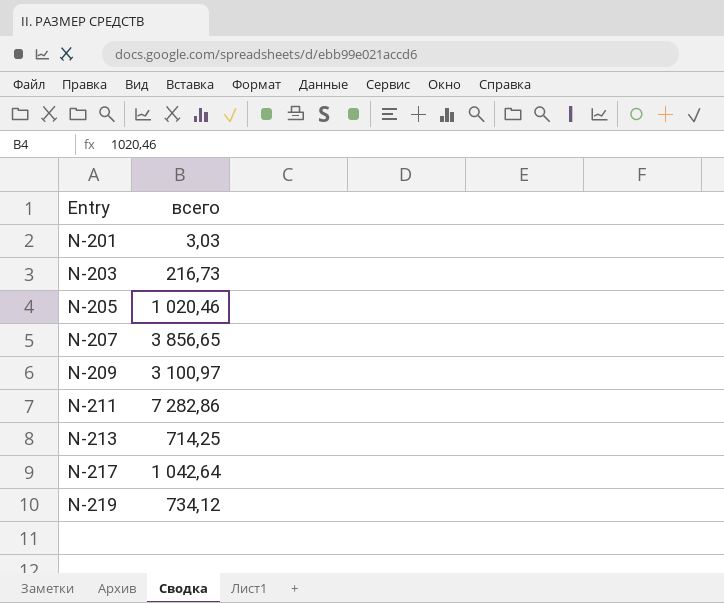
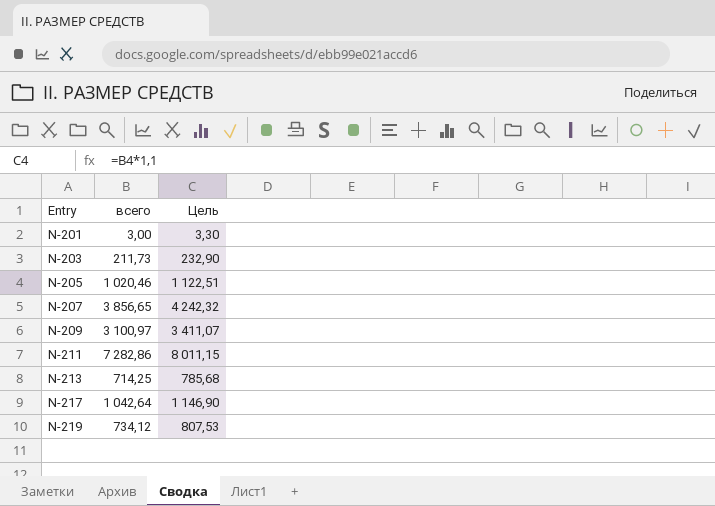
column Цель | formula: none -> [всего] * 1,1
N-201 | всего: 3,03 -> 3,00
N-203 | всего: 216,73 -> 211,73

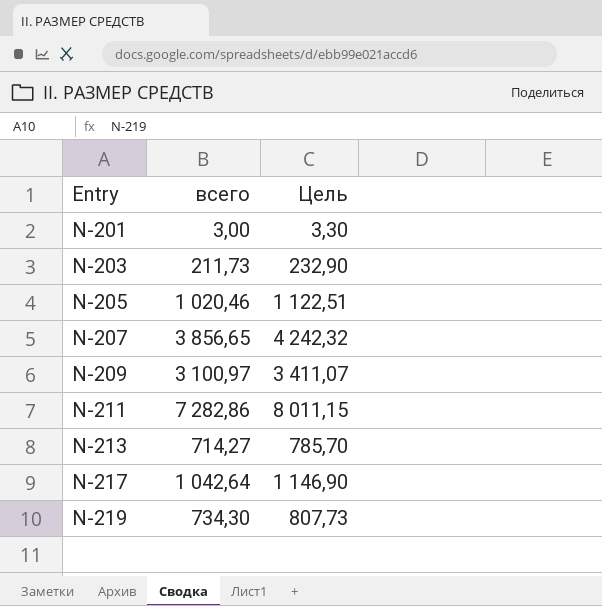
N-213 | всего: 714,25 -> 714,27
N-213 | Цель: 785,68 -> 785,70
N-219 | всего: 734,12 -> 734,30
N-219 | Цель: 807,53 -> 807,73

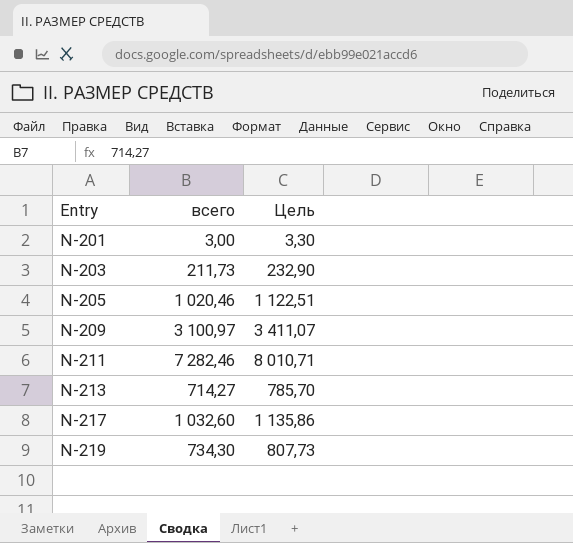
row N-207: 3 856,65 | 4 242,32 -> none
N-211 | всего: 7 282,86 -> 7 282,46
N-211 | Цель: 8 011,15 -> 8 010,71
N-217 | всего: 1 042,64 -> 1 032,60
N-217 | Цель: 1 146,90 -> 1 135,86

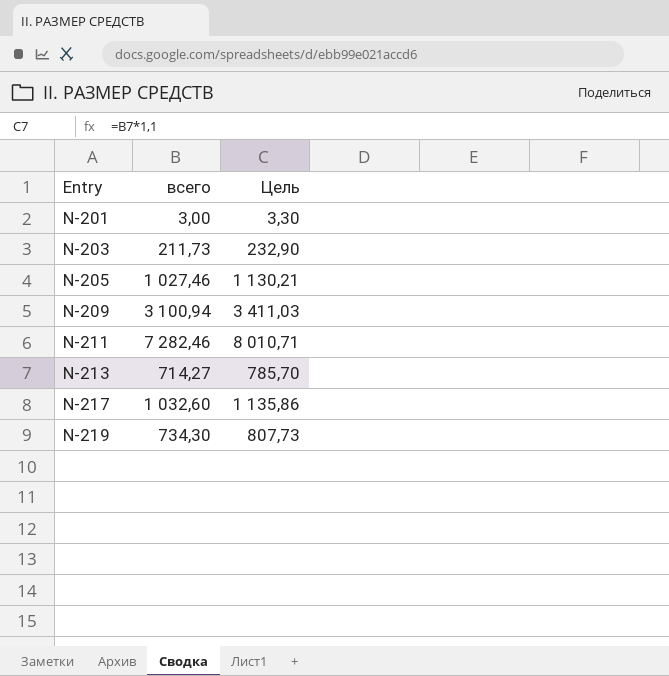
N-205 | всего: 1 020,46 -> 1 027,46
N-205 | Цель: 1 122,51 -> 1 130,21
N-209 | всего: 3 100,97 -> 3 100,94
N-209 | Цель: 3 411,07 -> 3 411,03

